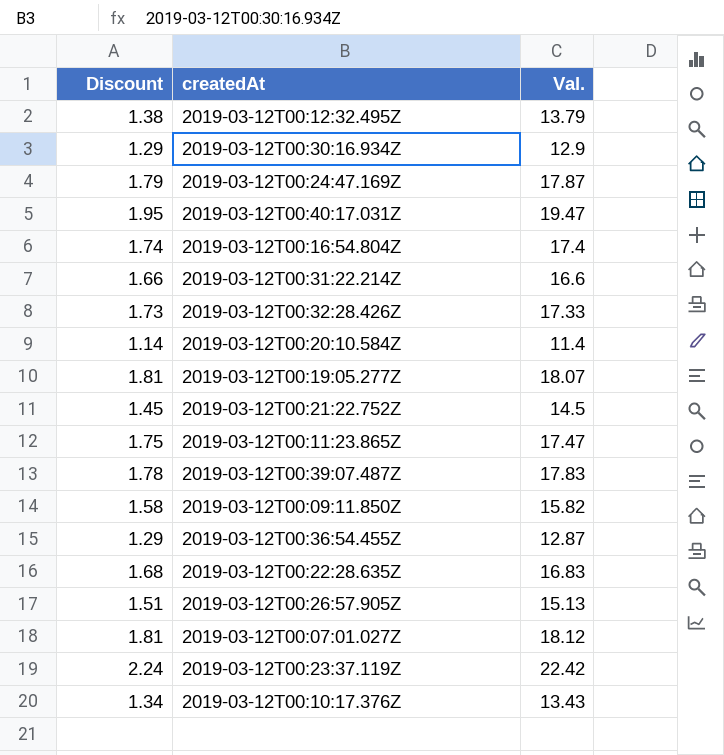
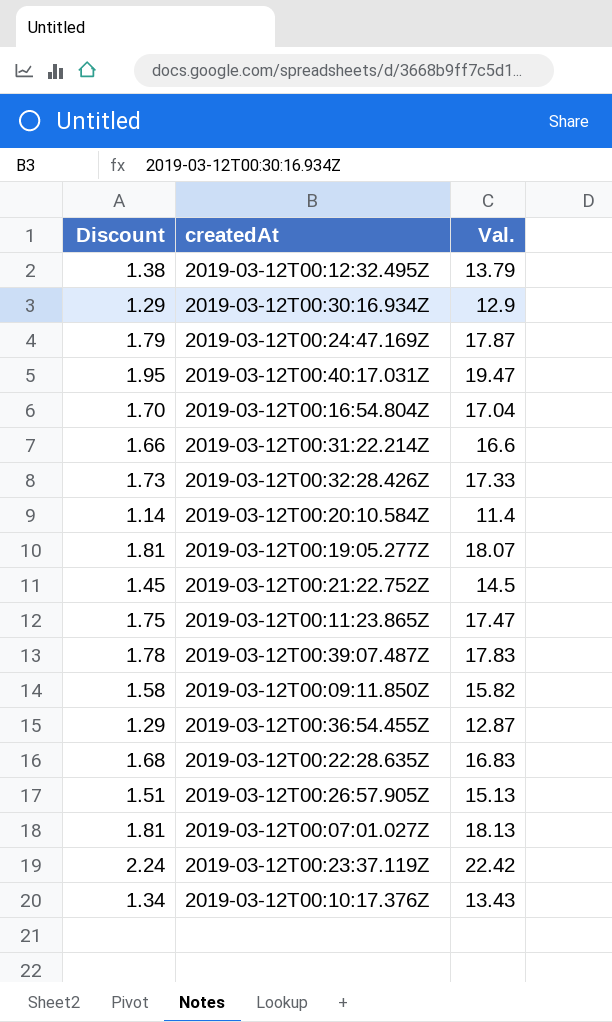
2019-03-12T00:16:54.804Z | Discount: 1.74 -> 1.70
2019-03-12T00:16:54.804Z | Val.: 17.4 -> 17.04
2019-03-12T00:07:01.027Z | Val.: 18.12 -> 18.13

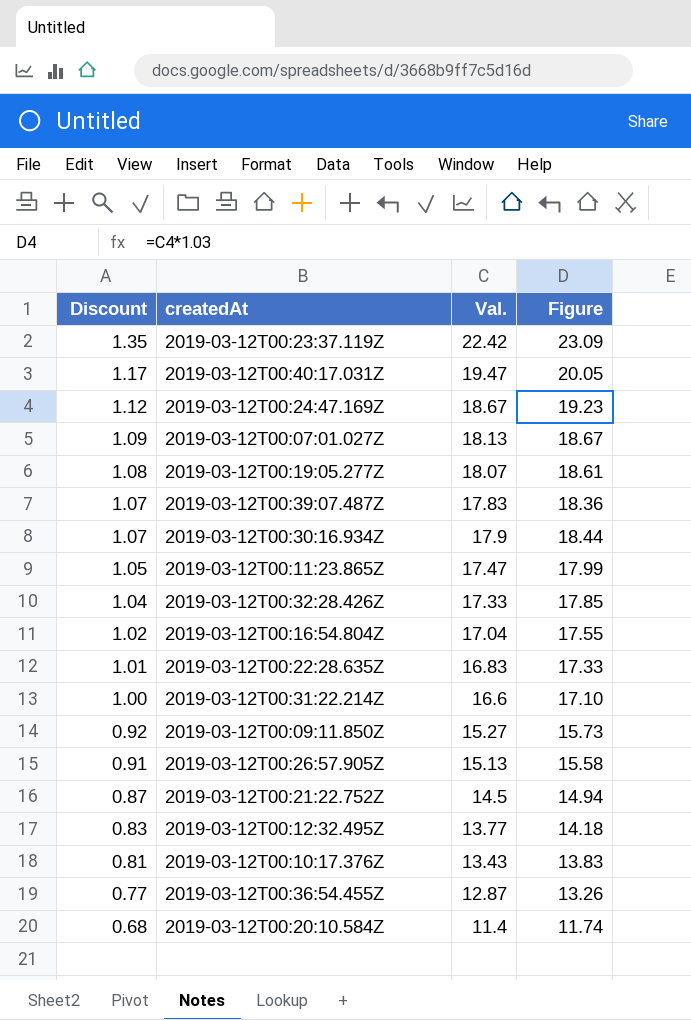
row order: none -> Discount descending
column Discount | formula: [Val.] * 0.1 -> [Val.] * 0.06
column Figure | formula: none -> [Val.] * 1.03
2019-03-12T00:24:47.169Z | Val.: 17.87 -> 18.67
2019-03-12T00:30:16.934Z | Val.: 12.9 -> 17.9
2019-03-12T00:09:11.850Z | Val.: 15.82 -> 15.27
2019-03-12T00:12:32.495Z | Val.: 13.79 -> 13.77

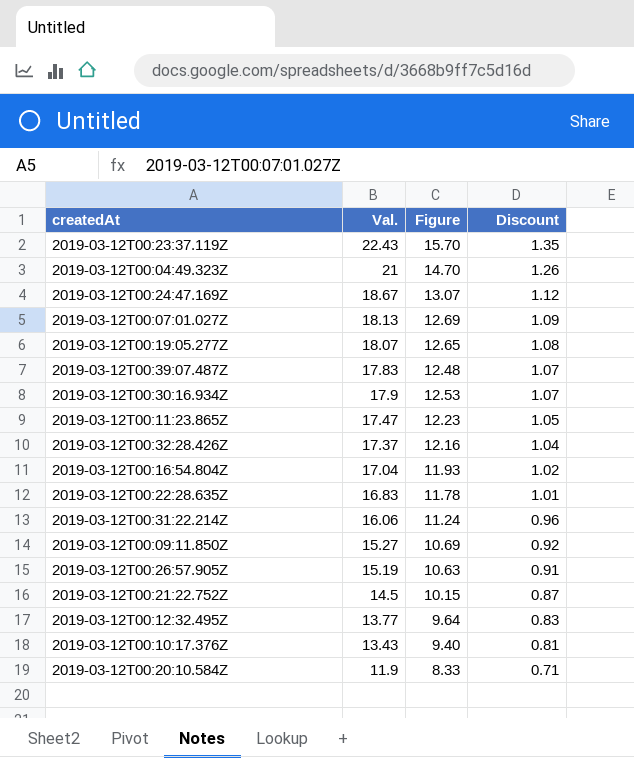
column Figure | formula: [Val.] * 1.03 -> [Val.] * 0.7
column Discount | position: 1 -> 4
row 2019-03-12T00:40:17.031Z: 1.17 | 19.47 | 20.05 -> none
row 2019-03-12T00:36:54.455Z: 0.77 | 12.87 | 13.26 -> none
2019-03-12T00:23:37.119Z | Val.: 22.42 -> 22.43
row 2019-03-12T00:04:49.323Z: none -> 21 | 14.70 | 1.26
2019-03-12T00:32:28.426Z | Val.: 17.33 -> 17.37
2019-03-12T00:31:22.214Z | Val.: 16.6 -> 16.06
2019-03-12T00:31:22.214Z | Discount: 1.00 -> 0.96
2019-03-12T00:26:57.905Z | Val.: 15.13 -> 15.19
2019-03-12T00:20:10.584Z | Val.: 11.4 -> 11.9
2019-03-12T00:20:10.584Z | Discount: 0.68 -> 0.71

